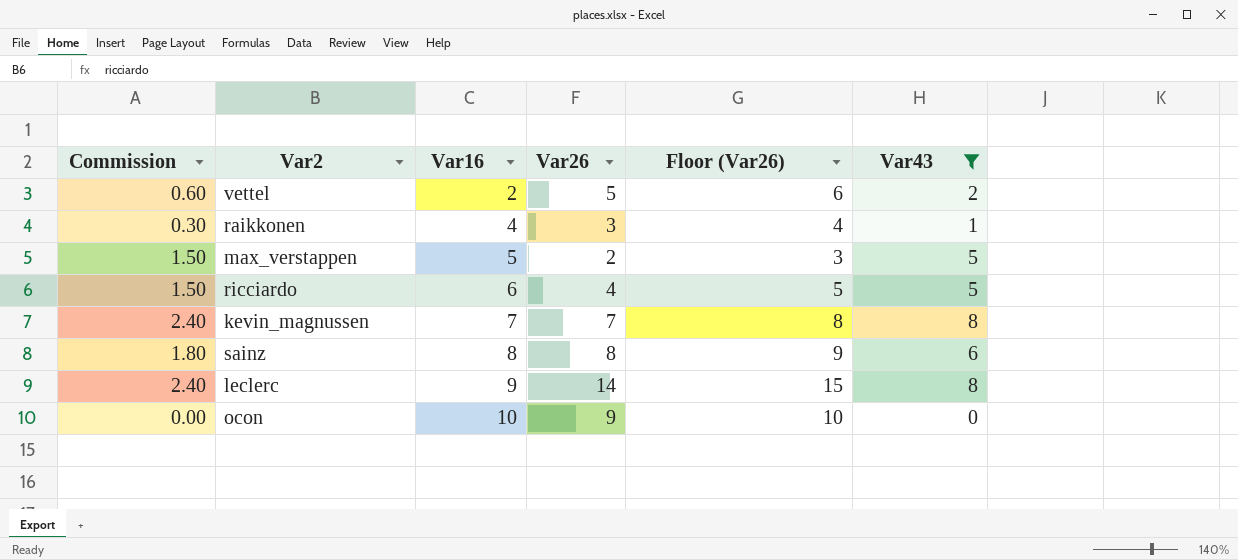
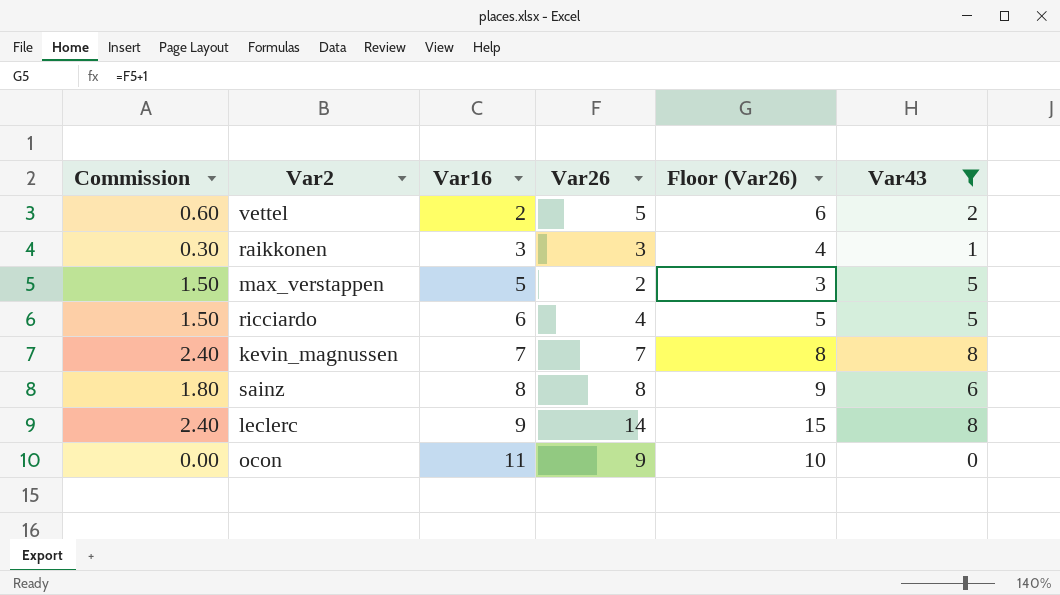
raikkonen | Var16: 4 -> 3
ocon | Var16: 10 -> 11

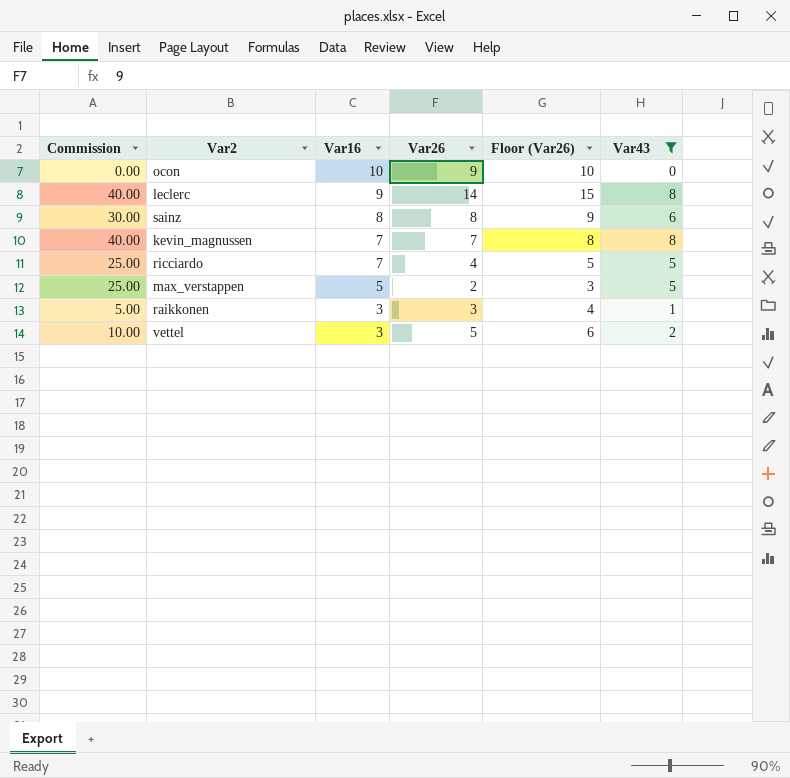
row order: Var16 ascending -> Var16 descending
column Commission | formula: [Var43] * 0.3 -> [Var43] * 5
ocon | Var16: 11 -> 10
ricciardo | Var16: 6 -> 7
vettel | Var16: 2 -> 3

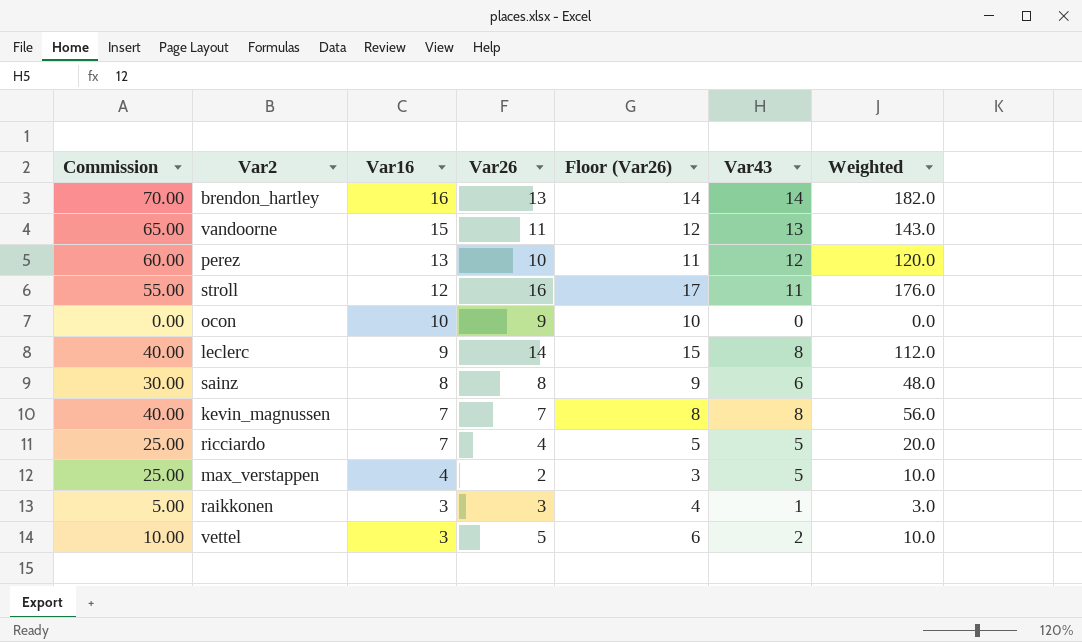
filter: Var43 <= 8 -> none
column Weighted | formula: none -> [Var26] * [Var43]
max_verstappen | Var16: 5 -> 4

